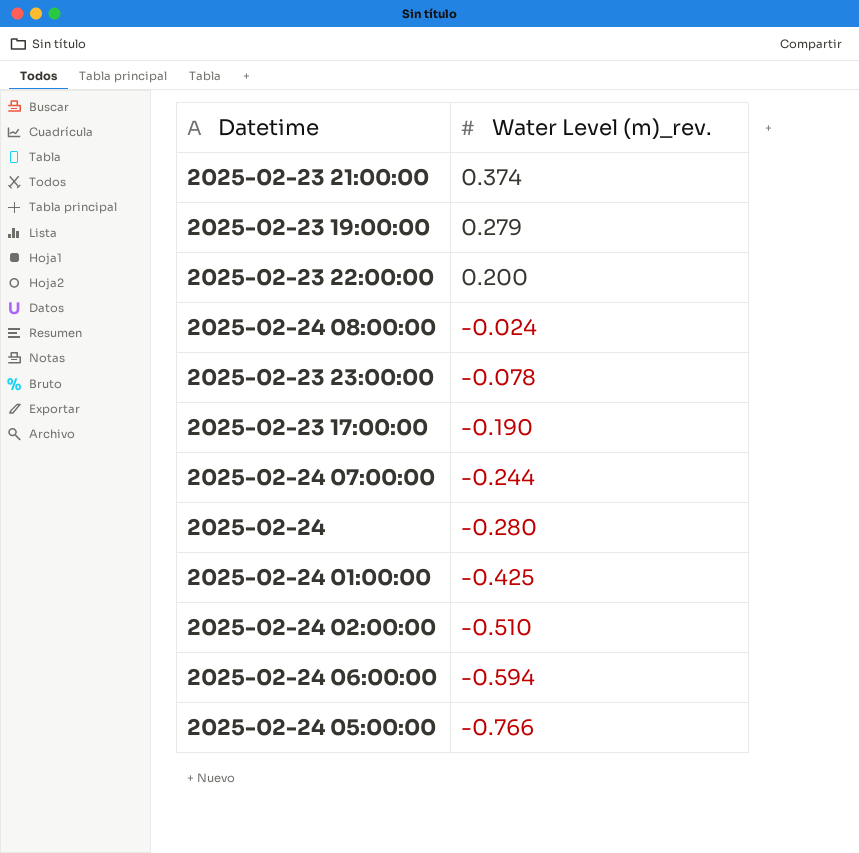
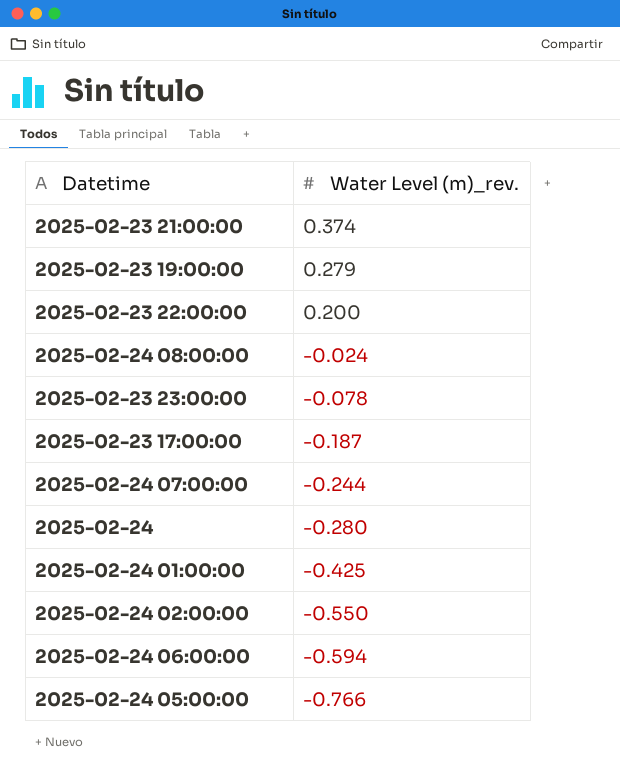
2025-02-23 17:00:00 | Water Level (m)_rev.: -0.190 -> -0.187
2025-02-24 02:00:00 | Water Level (m)_rev.: -0.510 -> -0.550

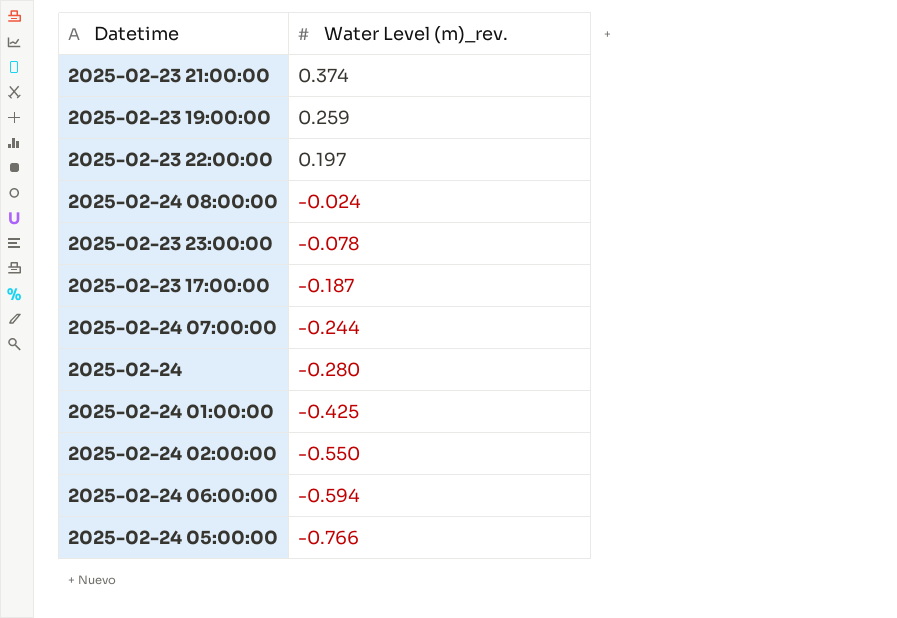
2025-02-23 19:00:00 | Water Level (m)_rev.: 0.279 -> 0.259
2025-02-23 22:00:00 | Water Level (m)_rev.: 0.200 -> 0.197

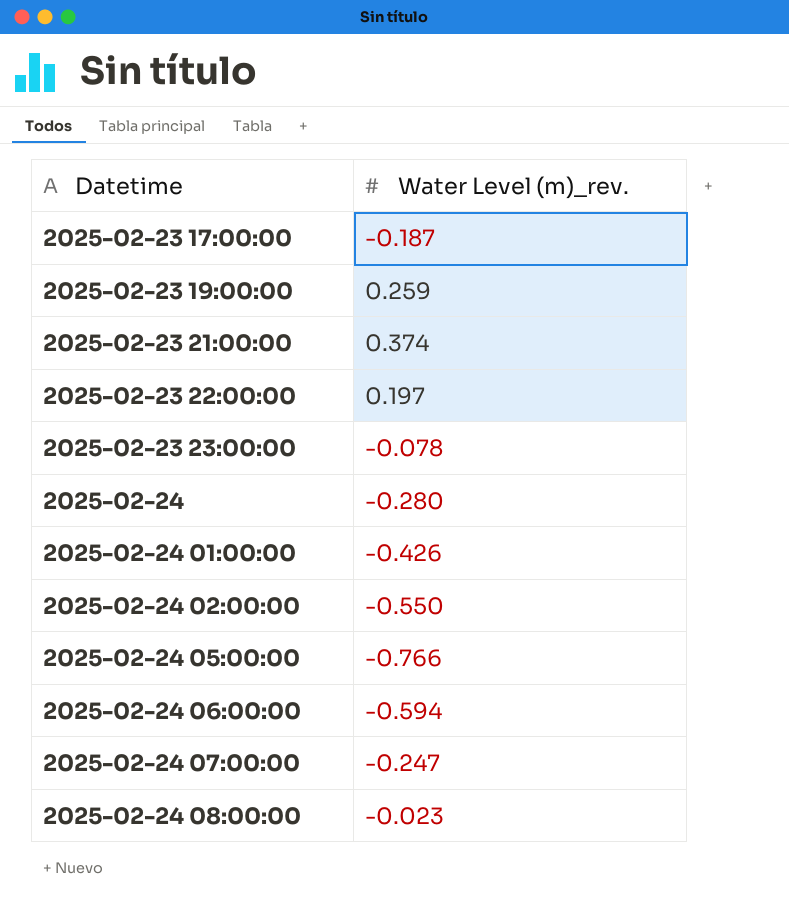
row order: Water Level (m)_rev. descending -> Datetime ascending
2025-02-24 01:00:00 | Water Level (m)_rev.: -0.425 -> -0.426
2025-02-24 07:00:00 | Water Level (m)_rev.: -0.244 -> -0.247
2025-02-24 08:00:00 | Water Level (m)_rev.: -0.024 -> -0.023

